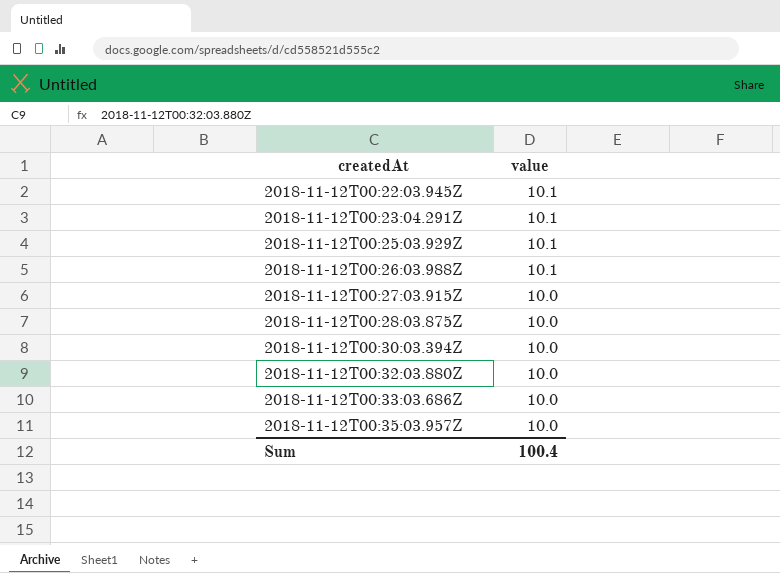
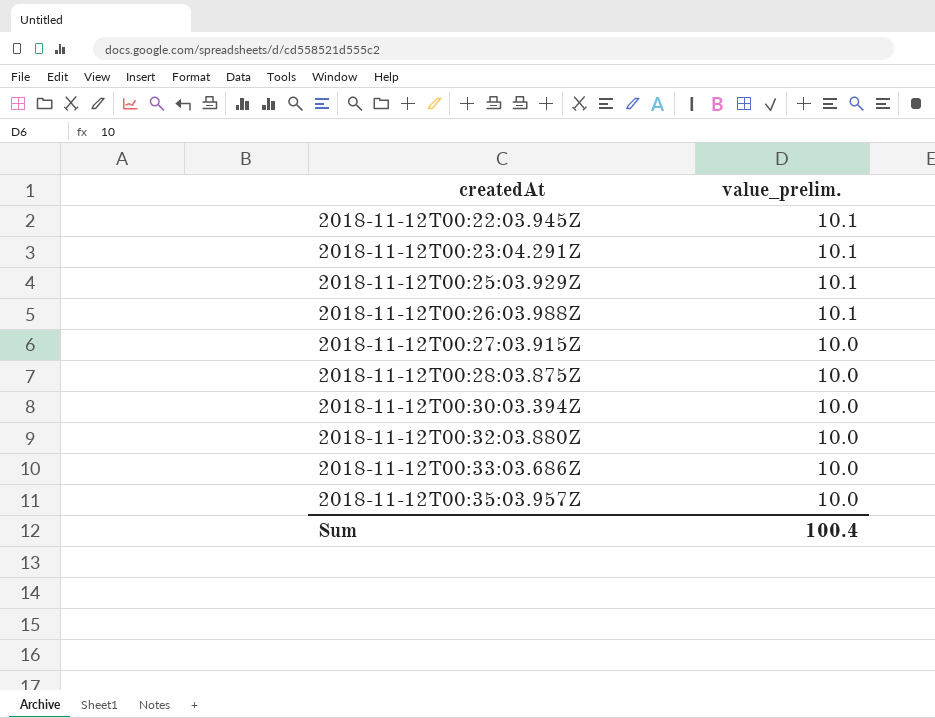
column name: value -> value_prelim.

